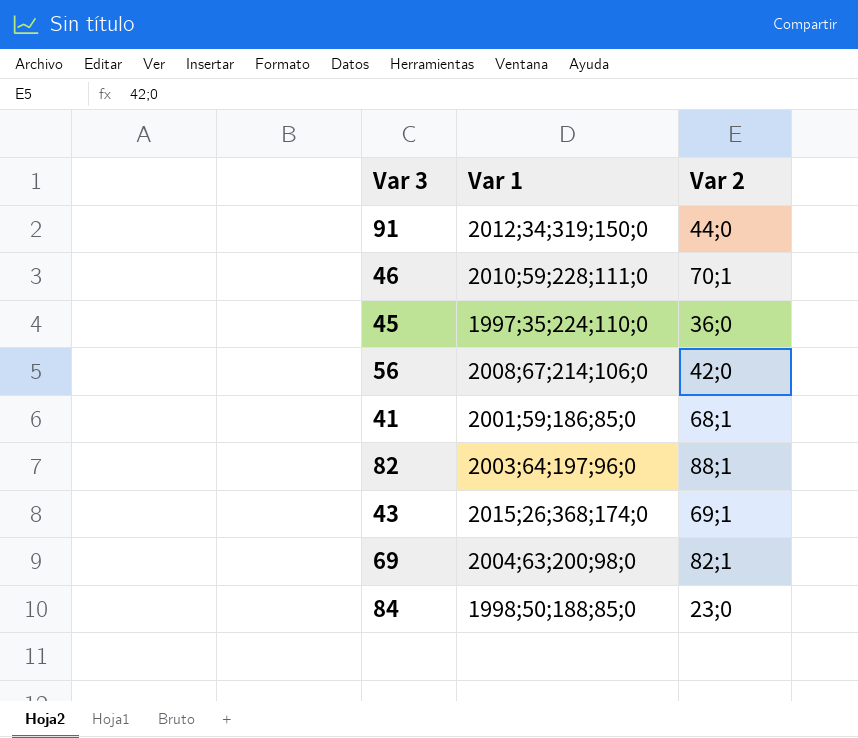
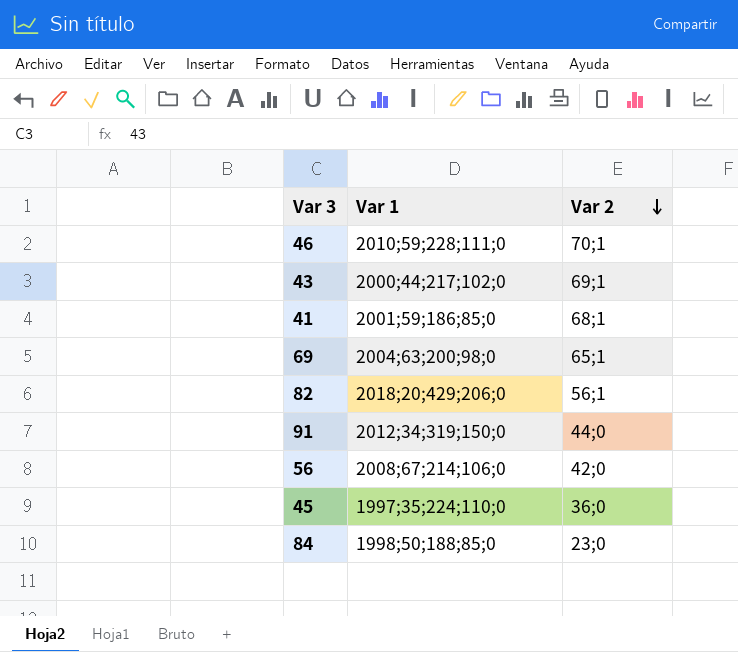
row order: none -> Var 2 descending
43 | Var 1: 2015;26;368;174;0 -> 2000;44;217;102;0
69 | Var 2: 82;1 -> 65;1
82 | Var 1: 2003;64;197;96;0 -> 2018;20;429;206;0
82 | Var 2: 88;1 -> 56;1

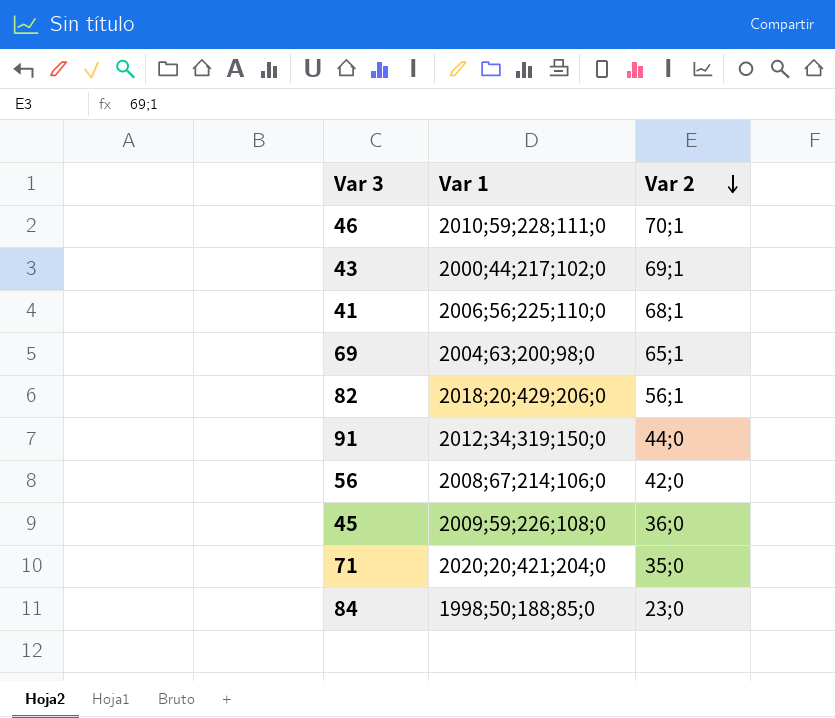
41 | Var 1: 2001;59;186;85;0 -> 2006;56;225;110;0
45 | Var 1: 1997;35;224;110;0 -> 2009;59;226;108;0
row 71: none -> 2020;20;421;204;0 | 35;0

